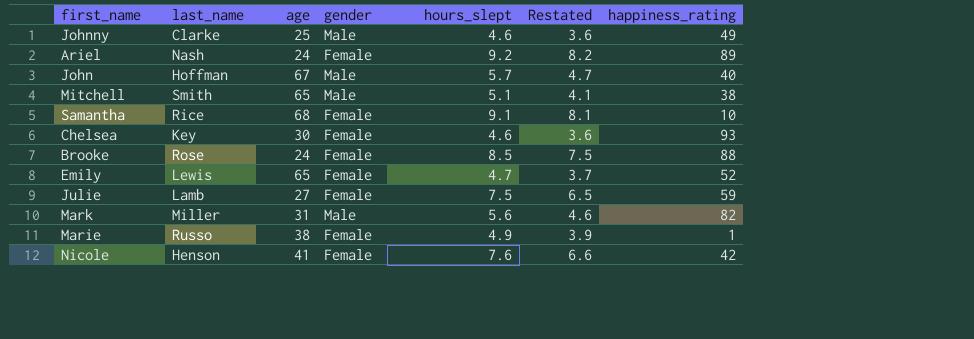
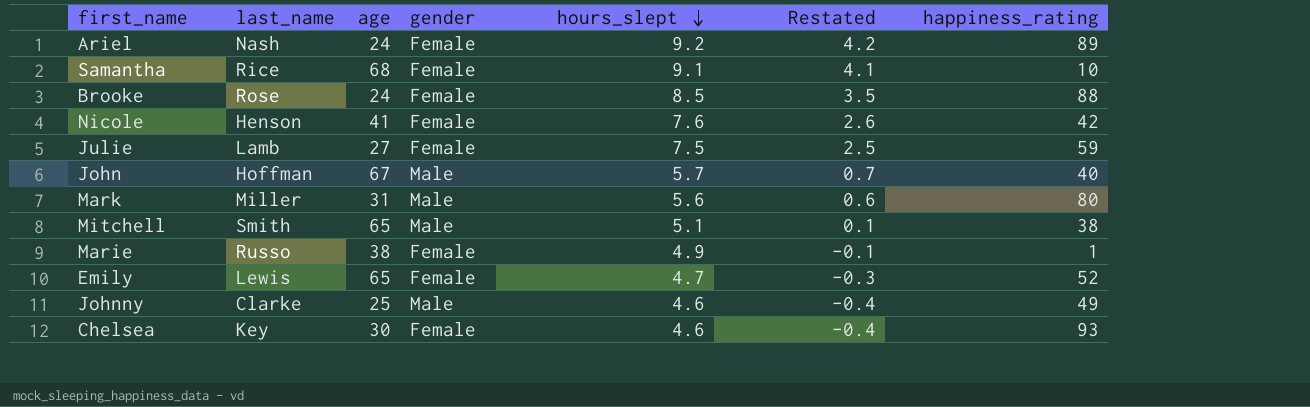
row order: none -> hours_slept descending
column Restated | formula: [hours_slept] - 1 -> [hours_slept] - 5
Mark | happiness_rating: 82 -> 80

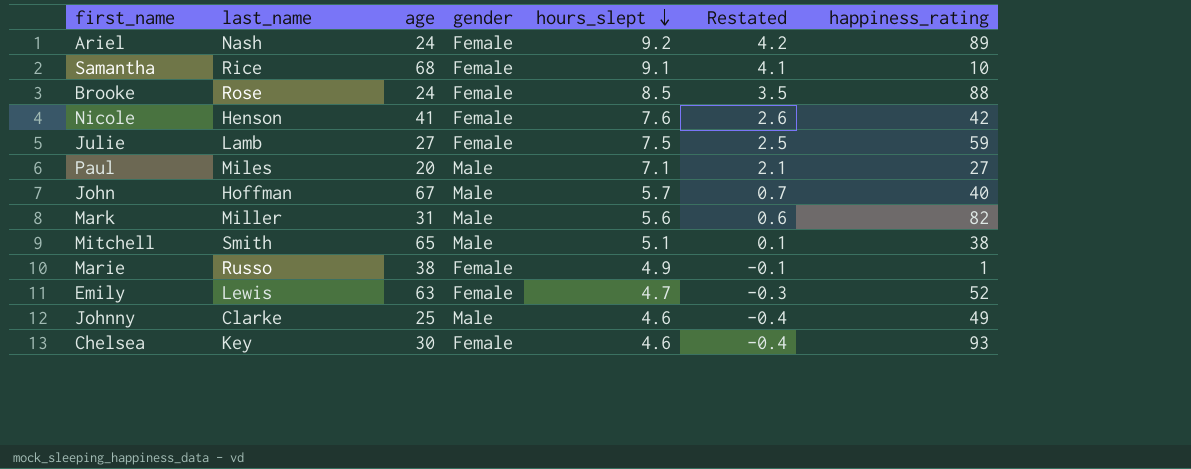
row Paul: none -> Miles | 20 | Male | 7.1 | 2.1 | 27
Mark | happiness_rating: 80 -> 82
Emily | age: 65 -> 63

